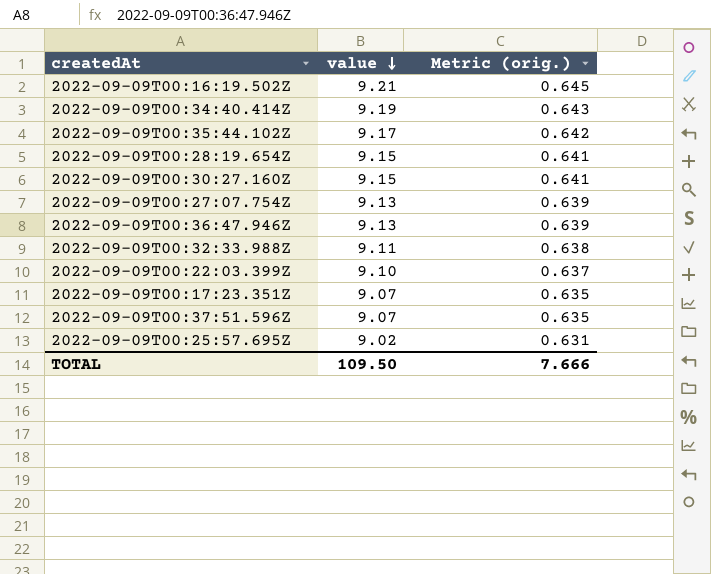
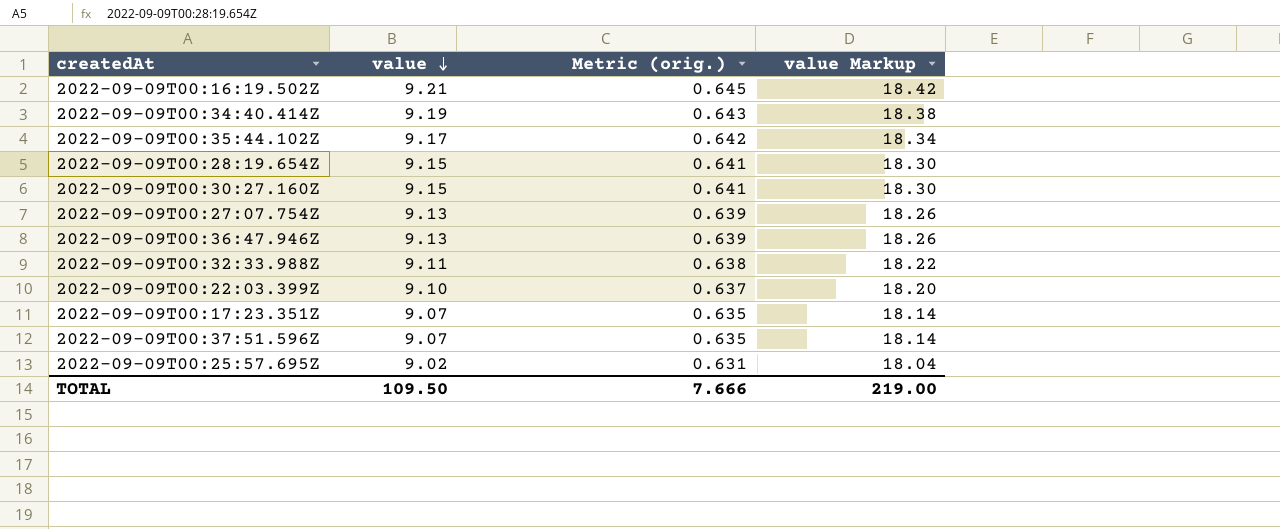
column value Markup | formula: none -> [value] * 2

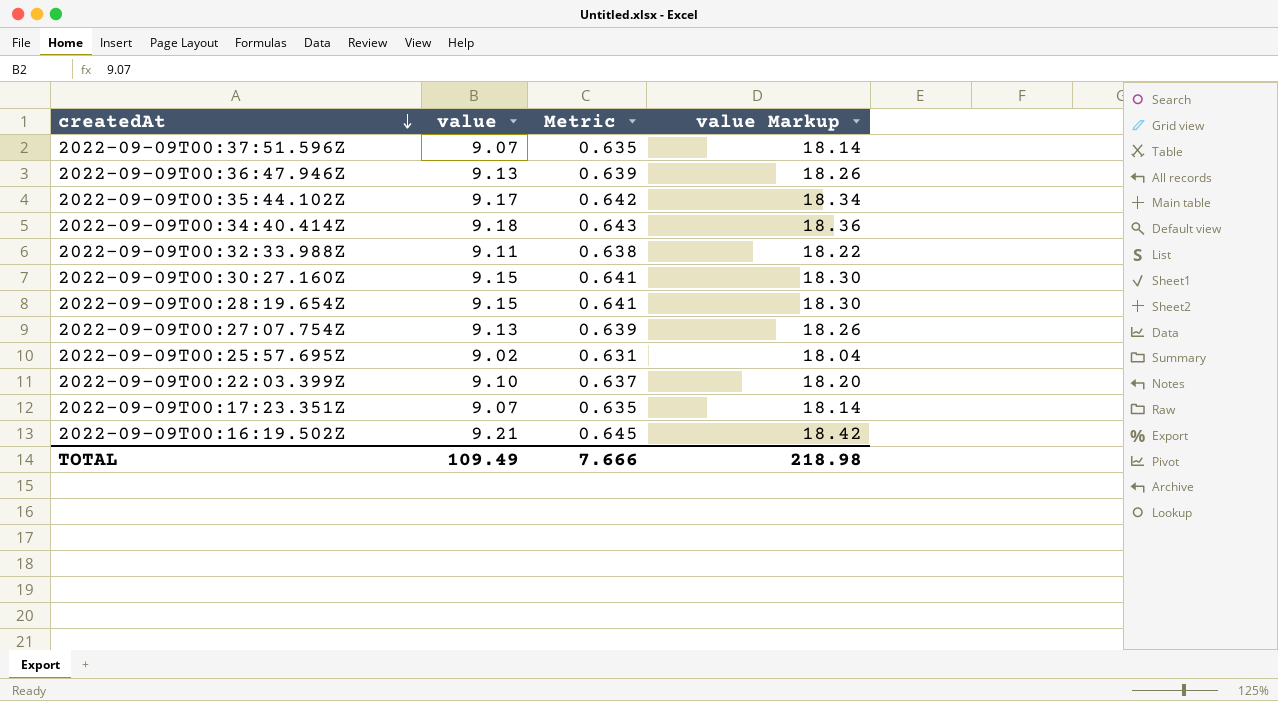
row order: value descending -> createdAt descending
column name: Metric (orig.) -> Metric
2022-09-09T00:34:40.414Z | value: 9.19 -> 9.18
2022-09-09T00:34:40.414Z | value Markup: 18.38 -> 18.36
TOTAL | value: 109.50 -> 109.49
TOTAL | value Markup: 219.00 -> 218.98

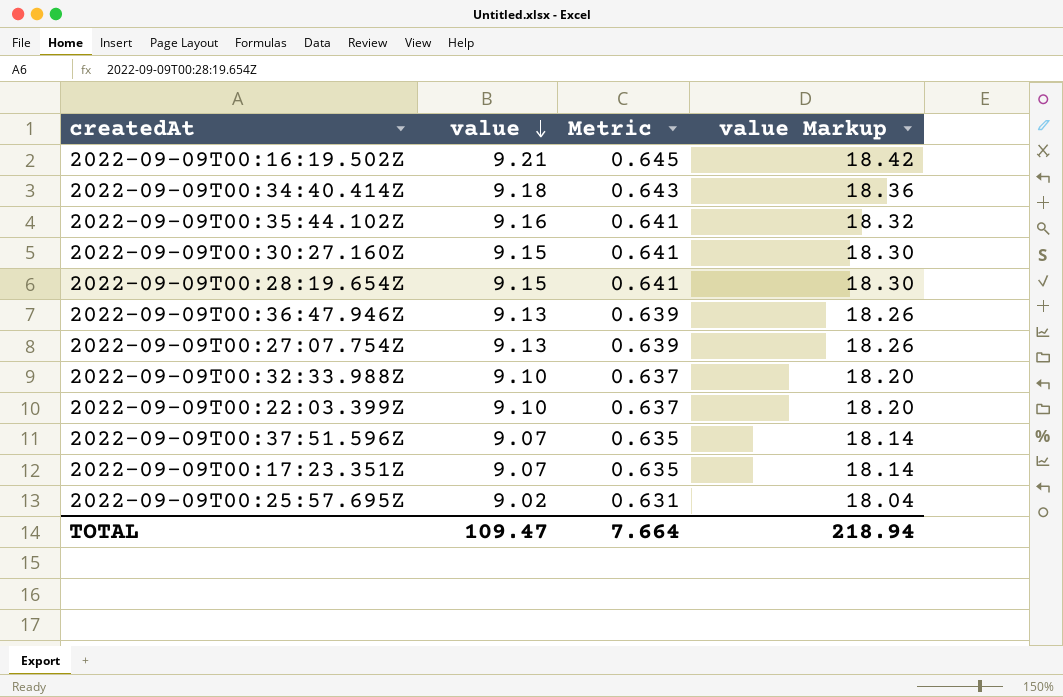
row order: createdAt descending -> value descending
2022-09-09T00:35:44.102Z | value: 9.17 -> 9.16
2022-09-09T00:35:44.102Z | Metric: 0.642 -> 0.641
2022-09-09T00:35:44.102Z | value Markup: 18.34 -> 18.32
2022-09-09T00:32:33.988Z | value: 9.11 -> 9.10
2022-09-09T00:32:33.988Z | Metric: 0.638 -> 0.637
2022-09-09T00:32:33.988Z | value Markup: 18.22 -> 18.20
TOTAL | value: 109.49 -> 109.47
TOTAL | Metric: 7.666 -> 7.664
TOTAL | value Markup: 218.98 -> 218.94

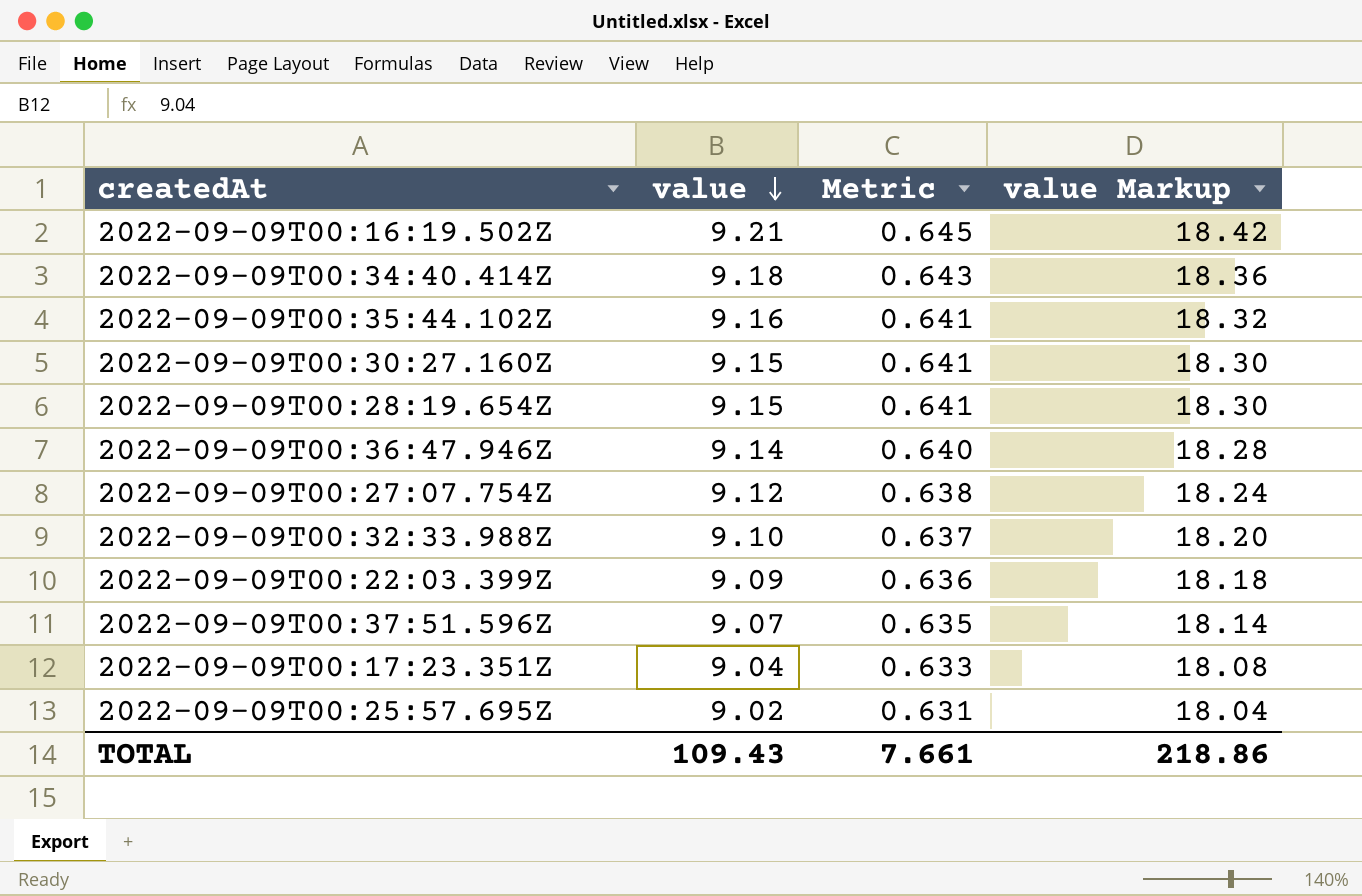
2022-09-09T00:36:47.946Z | value: 9.13 -> 9.14
2022-09-09T00:36:47.946Z | Metric: 0.639 -> 0.640
2022-09-09T00:36:47.946Z | value Markup: 18.26 -> 18.28
2022-09-09T00:27:07.754Z | value: 9.13 -> 9.12
2022-09-09T00:27:07.754Z | Metric: 0.639 -> 0.638
2022-09-09T00:27:07.754Z | value Markup: 18.26 -> 18.24
2022-09-09T00:22:03.399Z | value: 9.10 -> 9.09
2022-09-09T00:22:03.399Z | Metric: 0.637 -> 0.636
2022-09-09T00:22:03.399Z | value Markup: 18.20 -> 18.18
2022-09-09T00:17:23.351Z | value: 9.07 -> 9.04
2022-09-09T00:17:23.351Z | Metric: 0.635 -> 0.633
2022-09-09T00:17:23.351Z | value Markup: 18.14 -> 18.08
TOTAL | value: 109.47 -> 109.43
TOTAL | Metric: 7.664 -> 7.661
TOTAL | value Markup: 218.94 -> 218.86

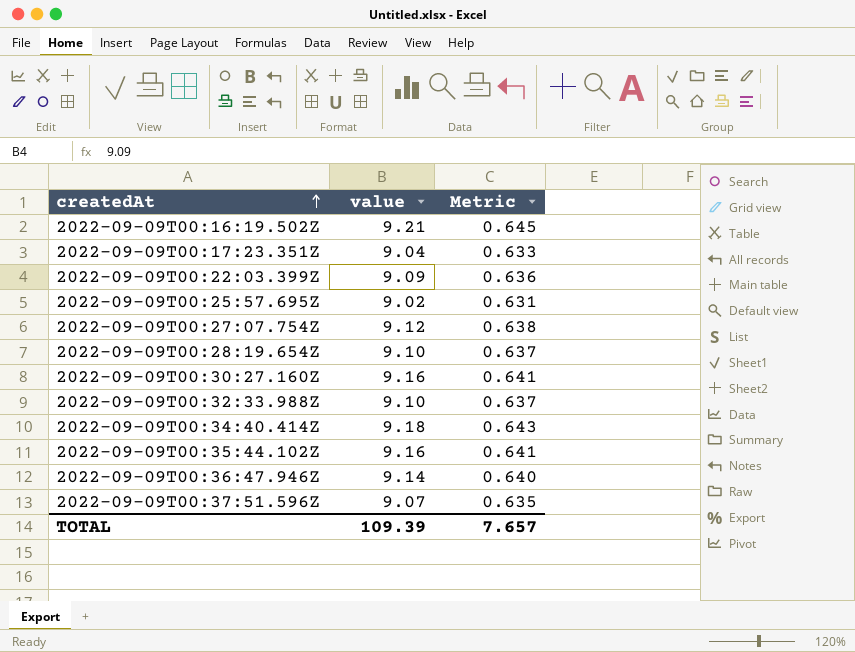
row order: value descending -> createdAt ascending
column value Markup | formula: [value] * 2 -> none
2022-09-09T00:28:19.654Z | value: 9.15 -> 9.10
2022-09-09T00:28:19.654Z | Metric: 0.641 -> 0.637
2022-09-09T00:30:27.160Z | value: 9.15 -> 9.16
TOTAL | value: 109.43 -> 109.39
TOTAL | Metric: 7.661 -> 7.657

